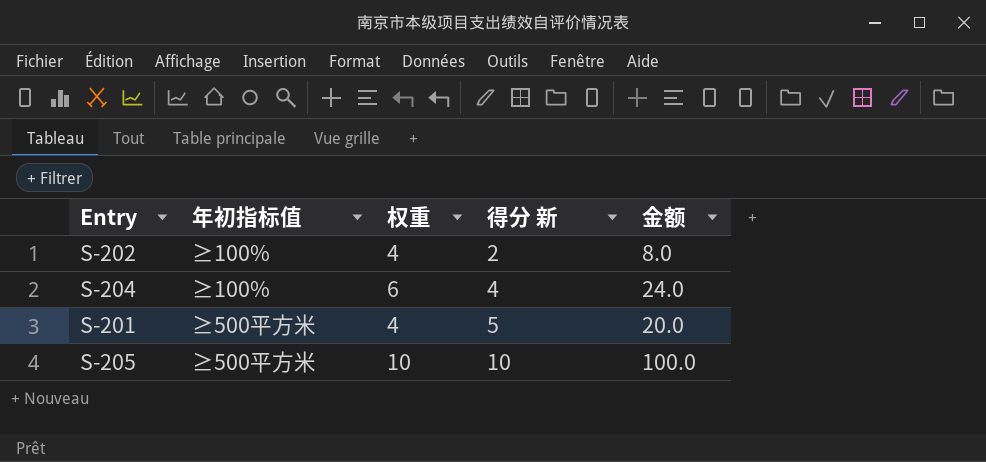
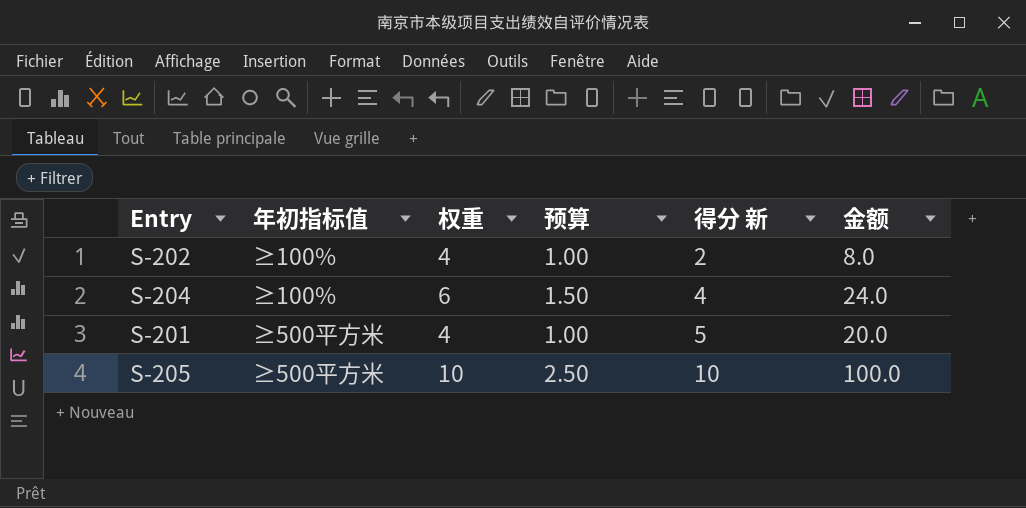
column 预算 | formula: none -> [权重] * 0.25

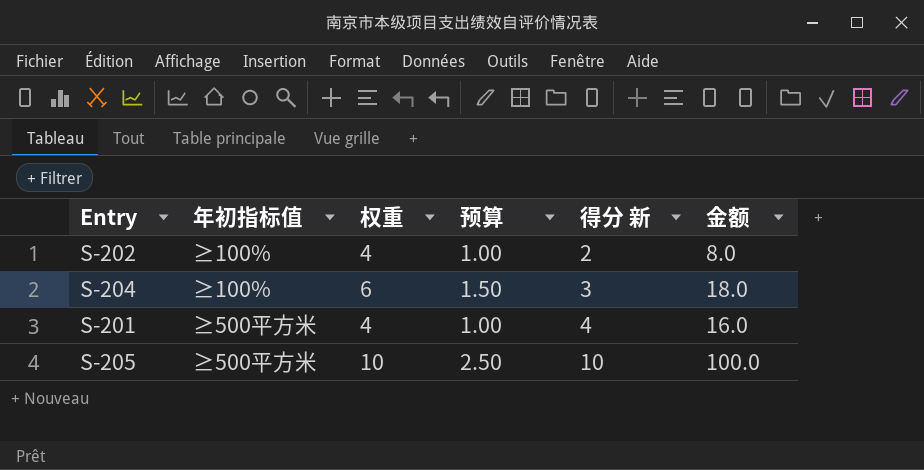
S-204 | 得分 新: 4 -> 3
S-204 | 金额: 24.0 -> 18.0
S-201 | 得分 新: 5 -> 4
S-201 | 金额: 20.0 -> 16.0

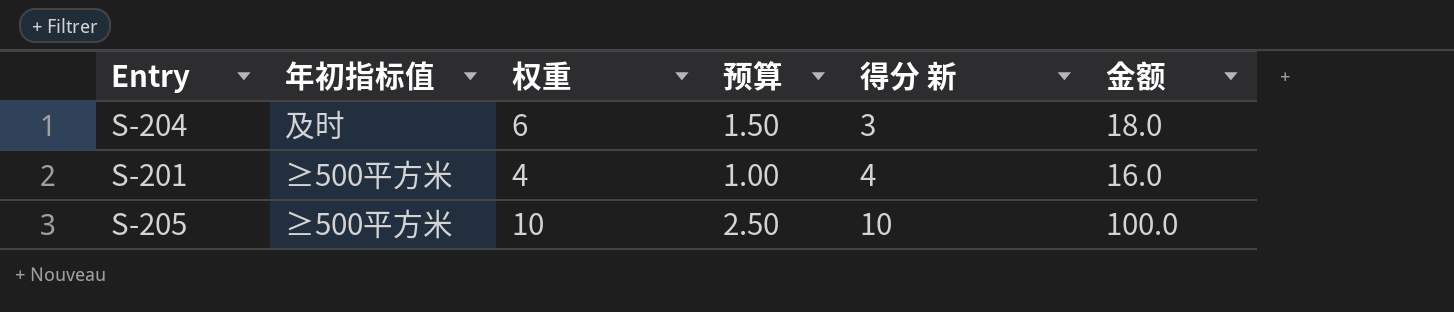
row S-202: ≥100% | 4 | 1.00 | 2 | 8.0 -> none
S-204 | 年初指标值: ≥100% -> 及时

